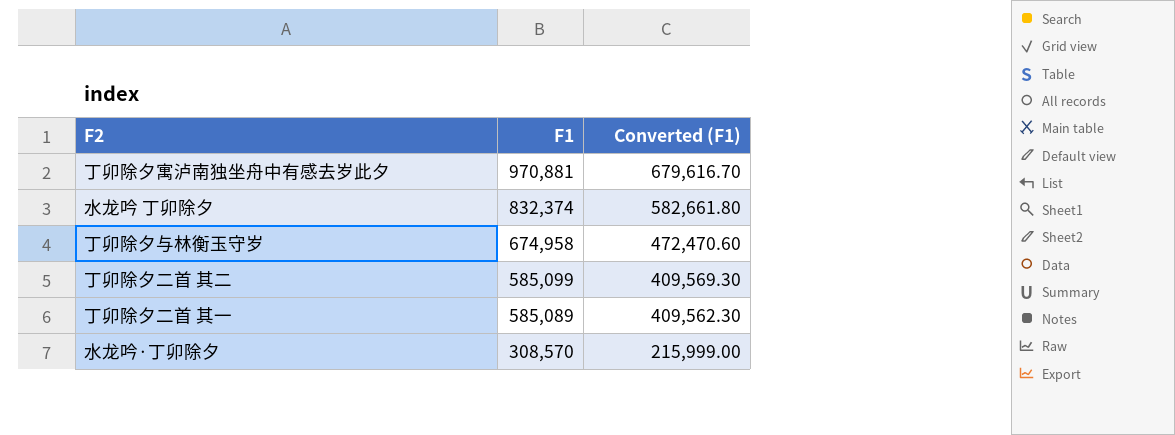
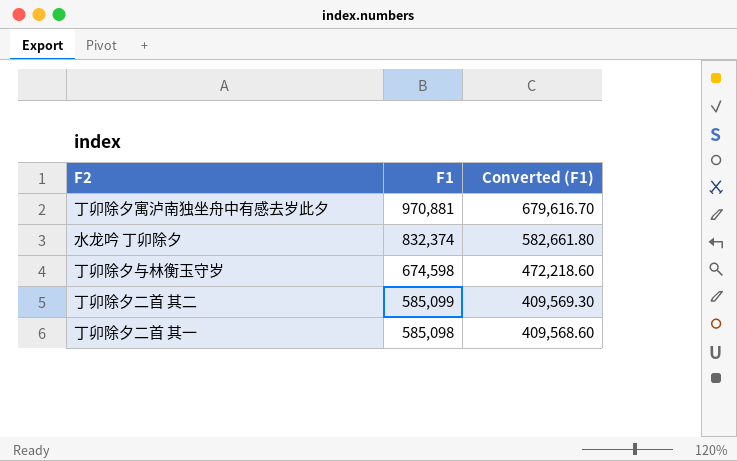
row 水龙吟·丁卯除夕: 308,570 | 215,999.00 -> none
丁卯除夕与林衡玉守岁 | F1: 674,958 -> 674,598
丁卯除夕与林衡玉守岁 | Converted (F1): 472,470.60 -> 472,218.60
丁卯除夕二首 其一 | F1: 585,089 -> 585,098
丁卯除夕二首 其一 | Converted (F1): 409,562.30 -> 409,568.60

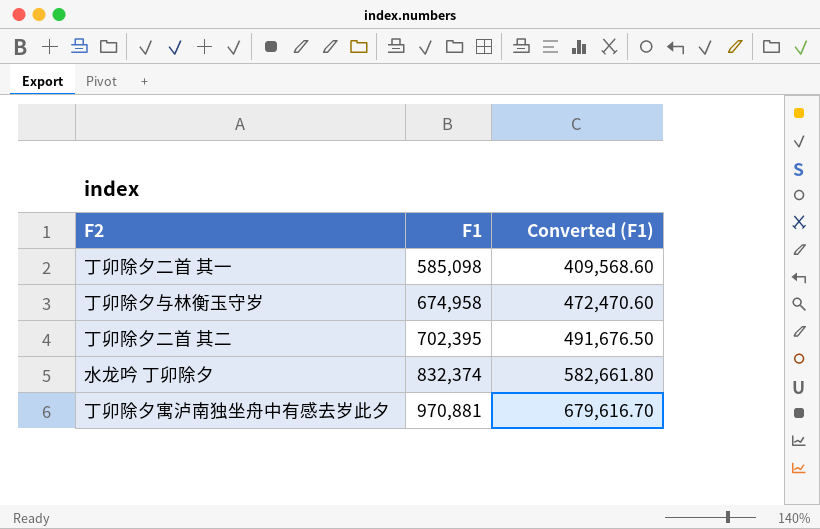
row order: F1 descending -> F1 ascending
丁卯除夕与林衡玉守岁 | F1: 674,598 -> 674,958
丁卯除夕与林衡玉守岁 | Converted (F1): 472,218.60 -> 472,470.60
丁卯除夕二首 其二 | F1: 585,099 -> 702,395
丁卯除夕二首 其二 | Converted (F1): 409,569.30 -> 491,676.50

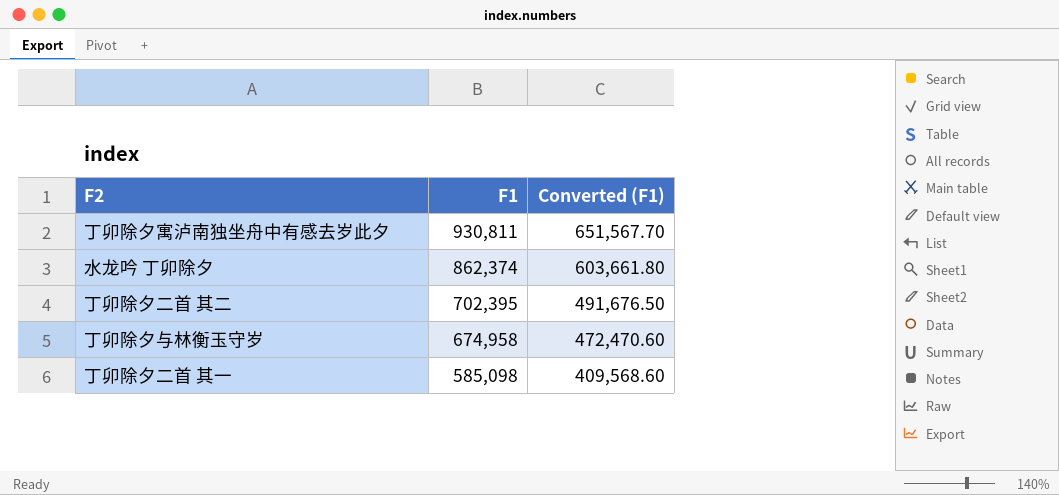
row order: F1 ascending -> F1 descending
丁卯除夕寓泸南独坐舟中有感去岁此夕 | F1: 970,881 -> 930,811
丁卯除夕寓泸南独坐舟中有感去岁此夕 | Converted (F1): 679,616.70 -> 651,567.70
水龙吟 丁卯除夕 | F1: 832,374 -> 862,374
水龙吟 丁卯除夕 | Converted (F1): 582,661.80 -> 603,661.80

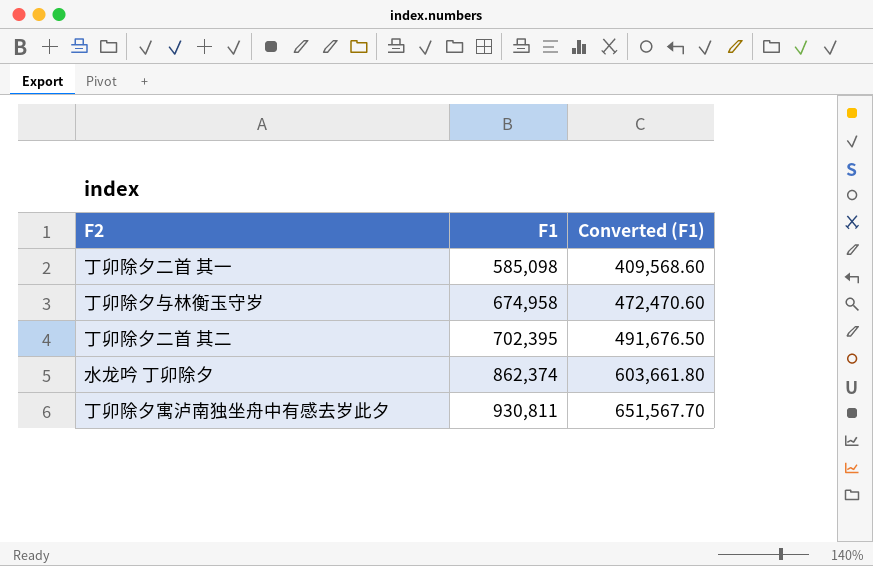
row order: F1 descending -> F1 ascending

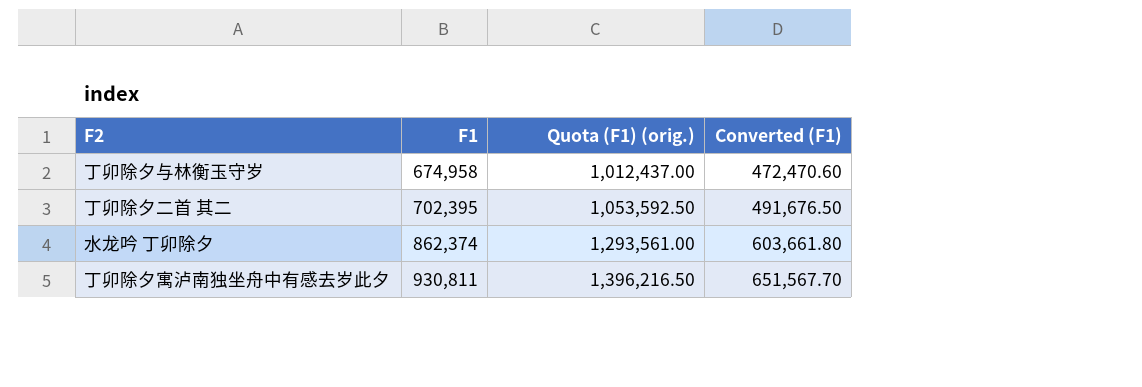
column Quota (F1) (orig.) | formula: none -> [F1] * 1.5
row 丁卯除夕二首 其一: 585,098 | 409,568.60 -> none

